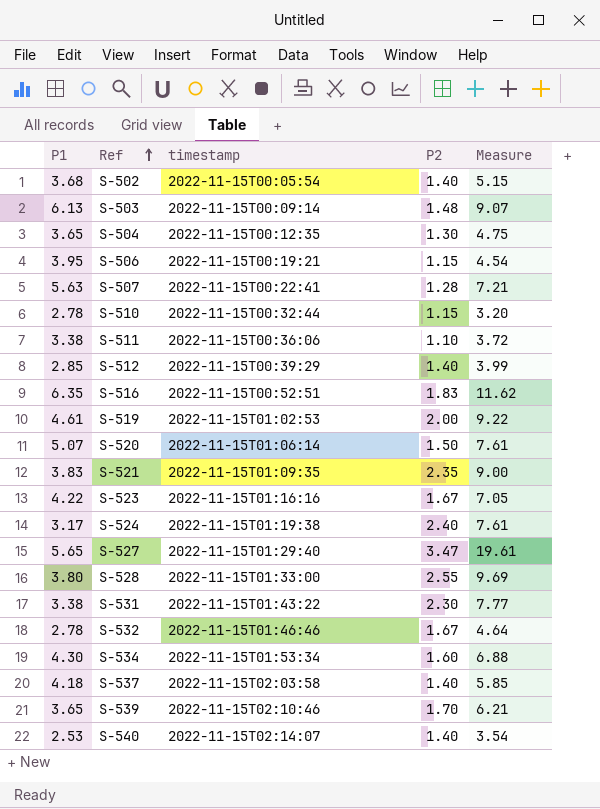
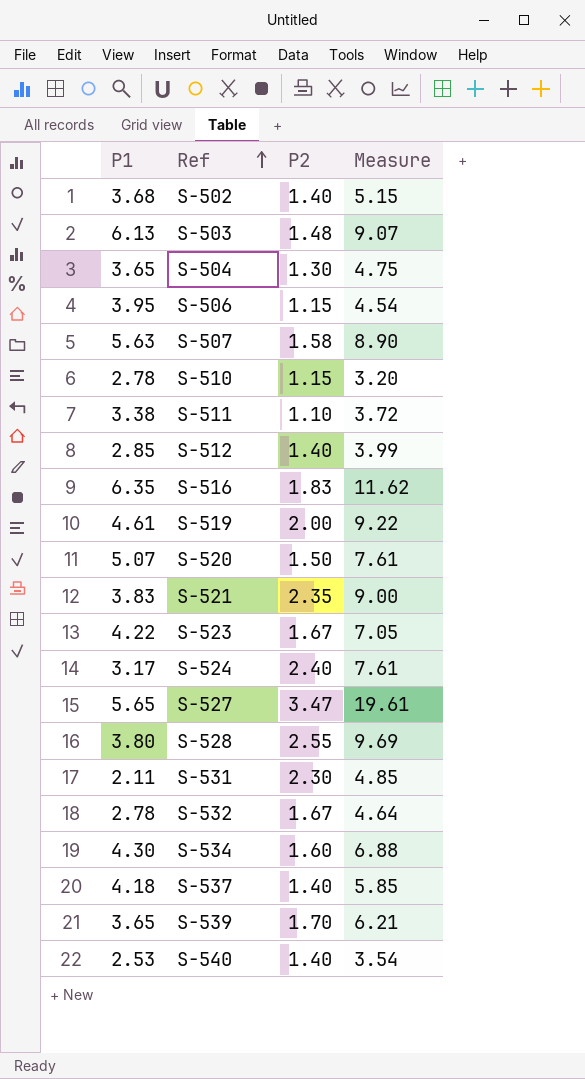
column timestamp | position: 3 -> none
S-507 | P2: 1.28 -> 1.58
S-507 | Measure: 7.21 -> 8.90
S-531 | P1: 3.38 -> 2.11
S-531 | Measure: 7.77 -> 4.85

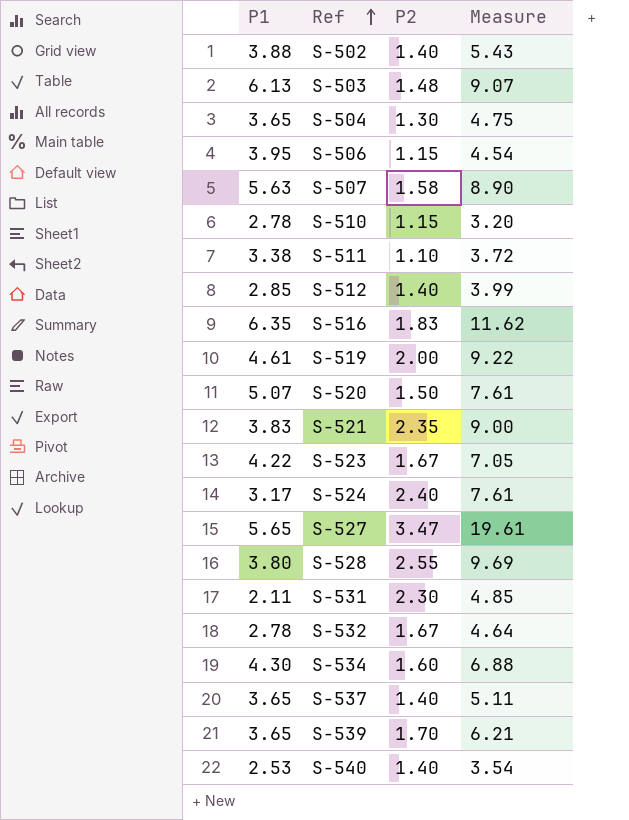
S-502 | P1: 3.68 -> 3.88
S-502 | Measure: 5.15 -> 5.43
S-537 | P1: 4.18 -> 3.65
S-537 | Measure: 5.85 -> 5.11

